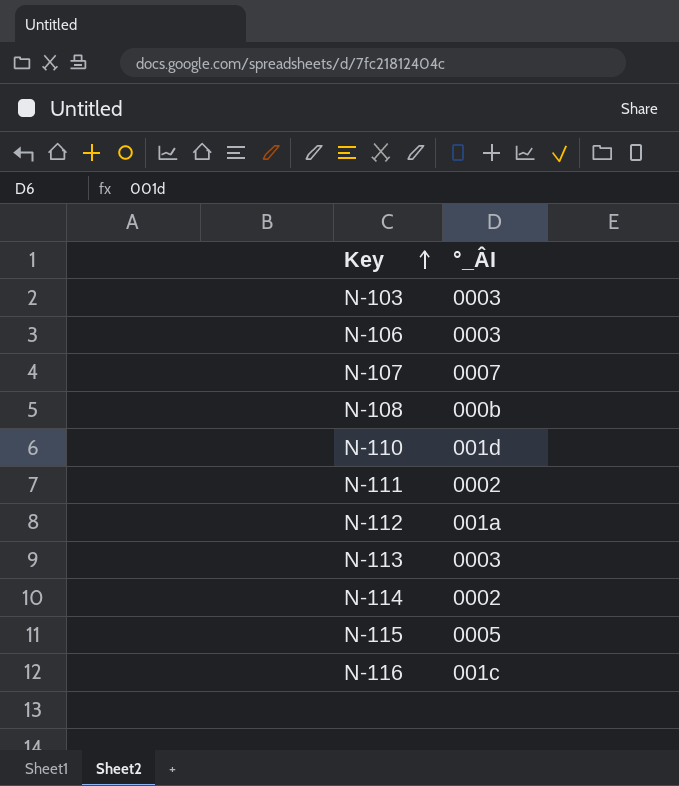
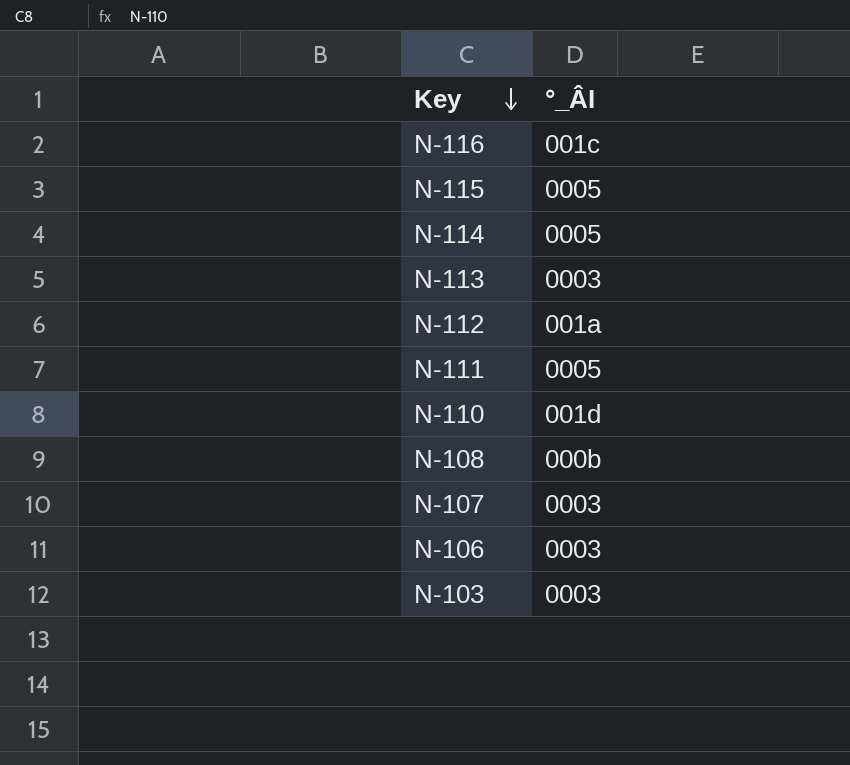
row order: Key ascending -> Key descending
N-114 | °_ÂI: 0002 -> 0005
N-111 | °_ÂI: 0002 -> 0005
N-107 | °_ÂI: 0007 -> 0003

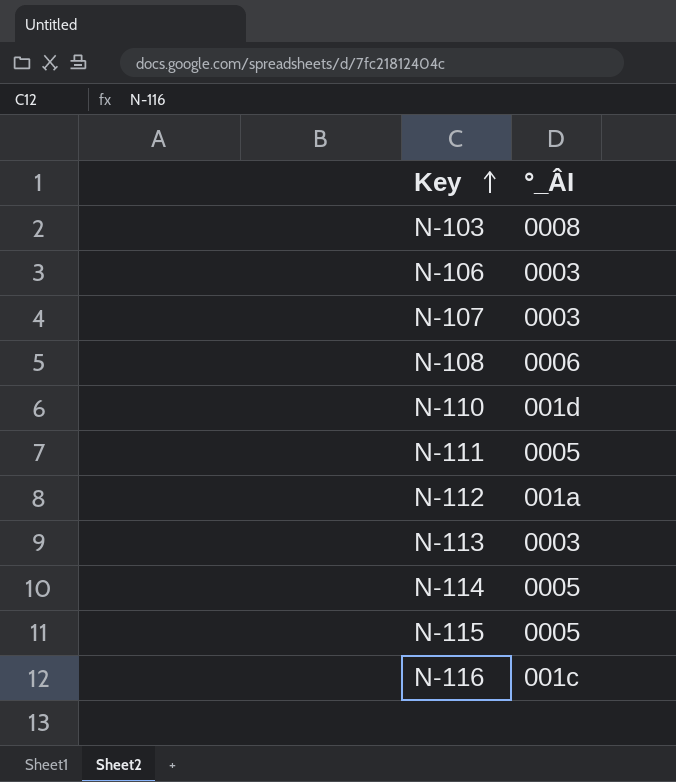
row order: Key descending -> Key ascending
N-103 | °_ÂI: 0003 -> 0008
N-108 | °_ÂI: 000b -> 0006

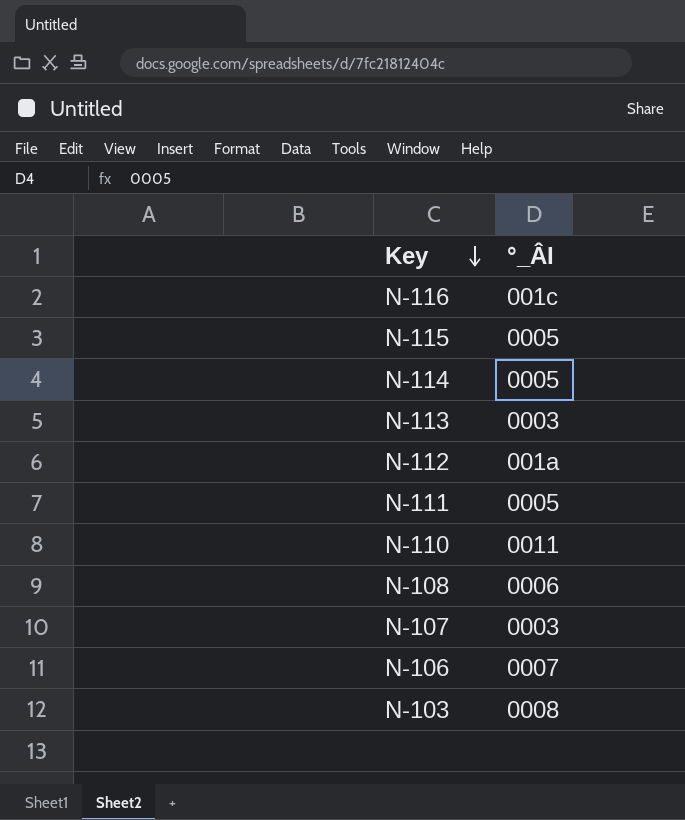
row order: Key ascending -> Key descending
N-110 | °_ÂI: 001d -> 0011
N-106 | °_ÂI: 0003 -> 0007

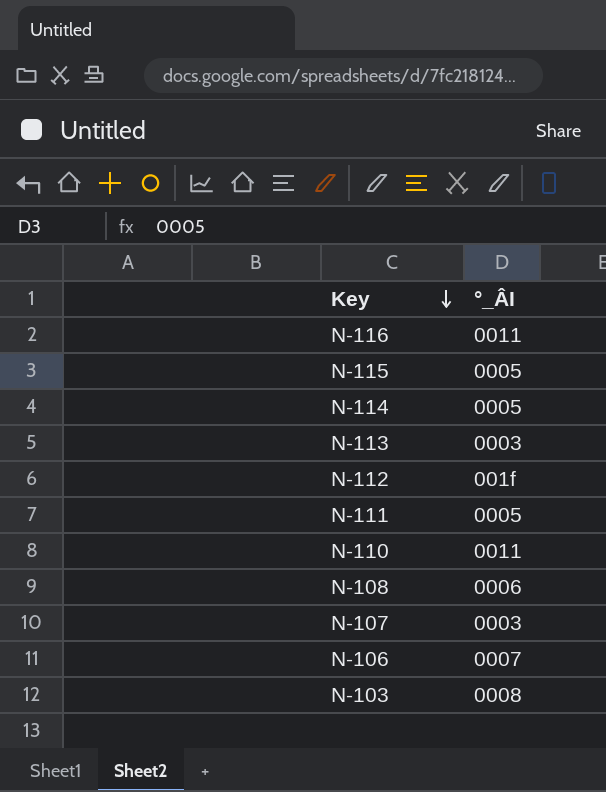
N-116 | °_ÂI: 001c -> 0011
N-112 | °_ÂI: 001a -> 001f

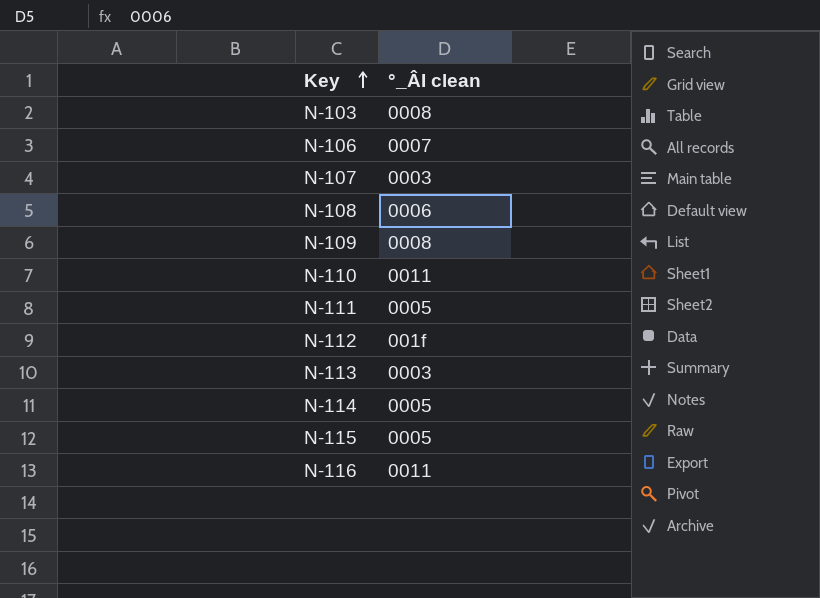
row order: Key descending -> Key ascending
column name: °_ÂI -> °_ÂI clean
row N-109: none -> 0008

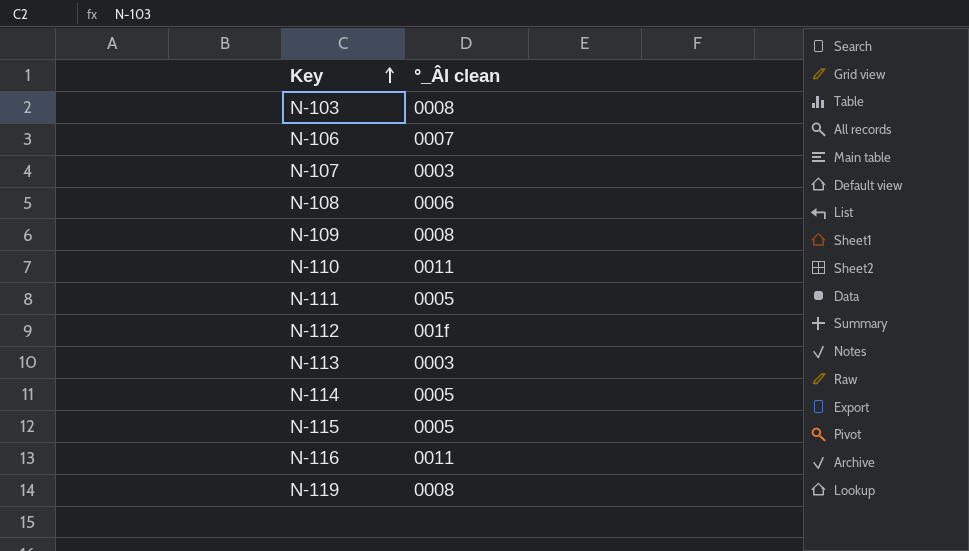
row N-119: none -> 0008

